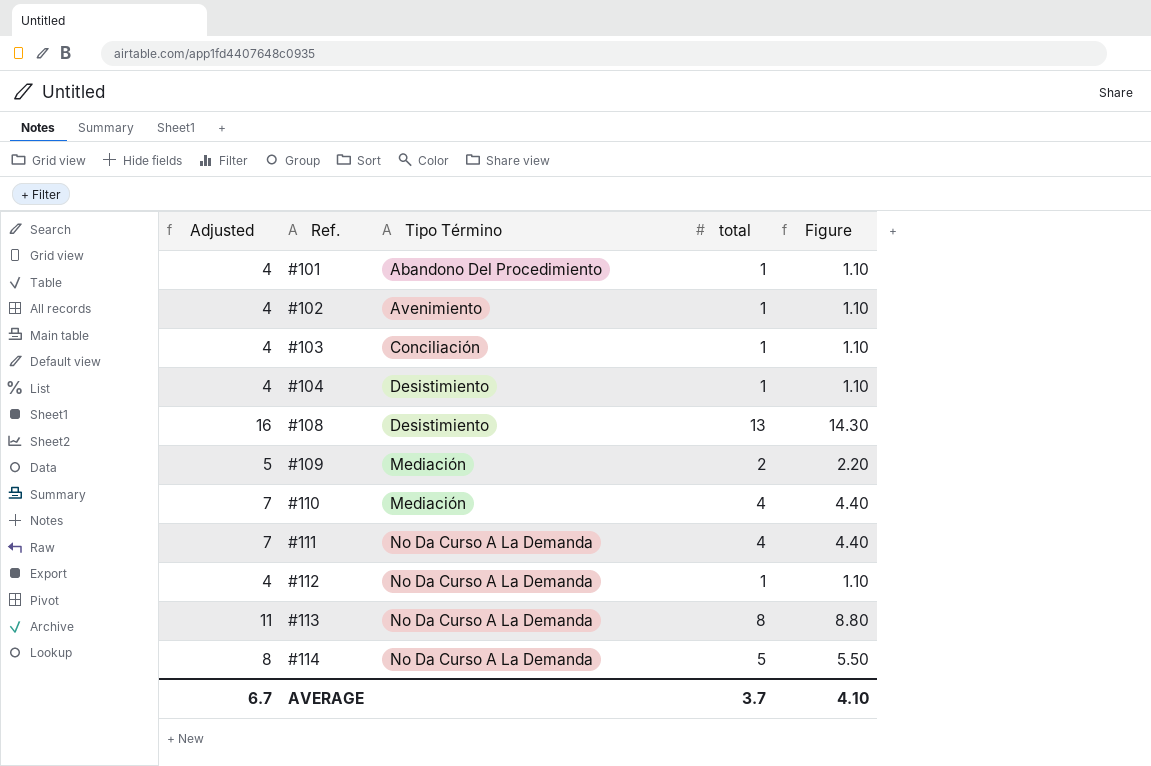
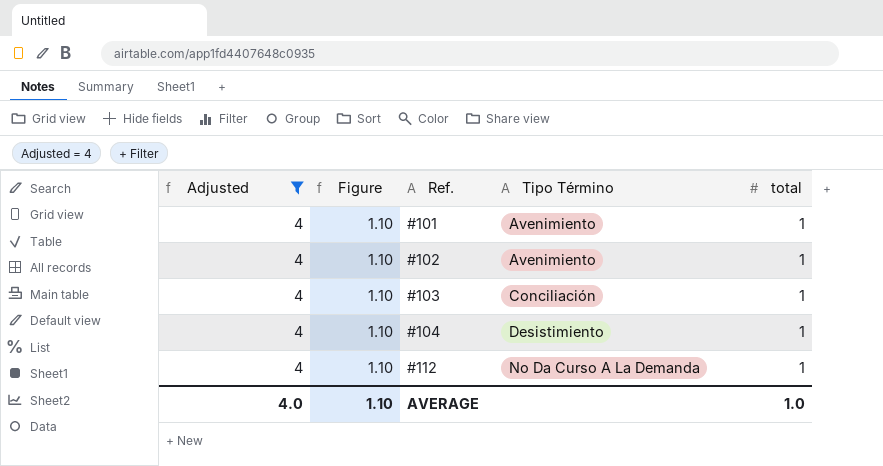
filter: none -> Adjusted = 4
column Figure | position: 5 -> 2
#101 | Tipo Término: Abandono Del Procedimiento -> Avenimiento
AVERAGE | Adjusted: 6.7 -> 4.0
AVERAGE | Figure: 4.10 -> 1.10
AVERAGE | total: 3.7 -> 1.0

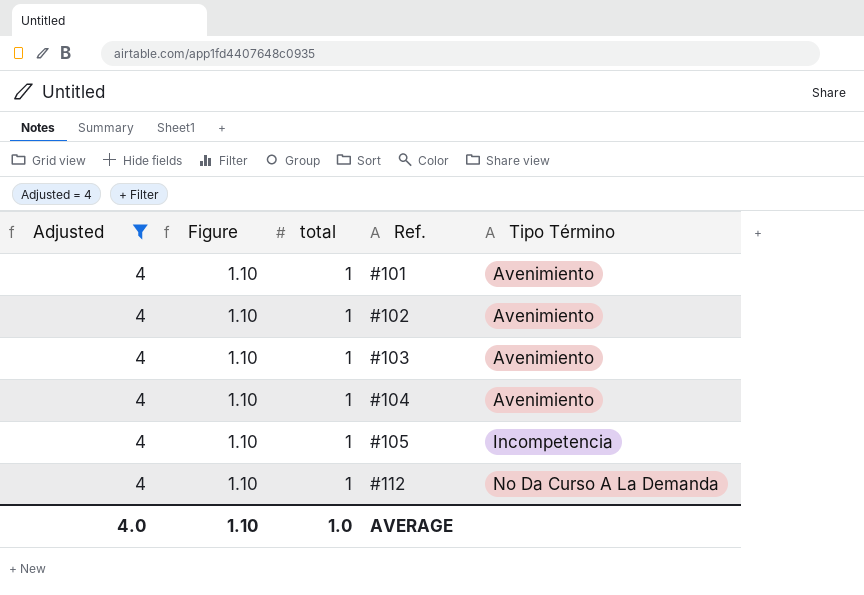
column total | position: 5 -> 3
#103 | Tipo Término: Conciliación -> Avenimiento
#104 | Tipo Término: Desistimiento -> Avenimiento
row #105: none -> 4 | 1.10 | 1 | Incompetencia

